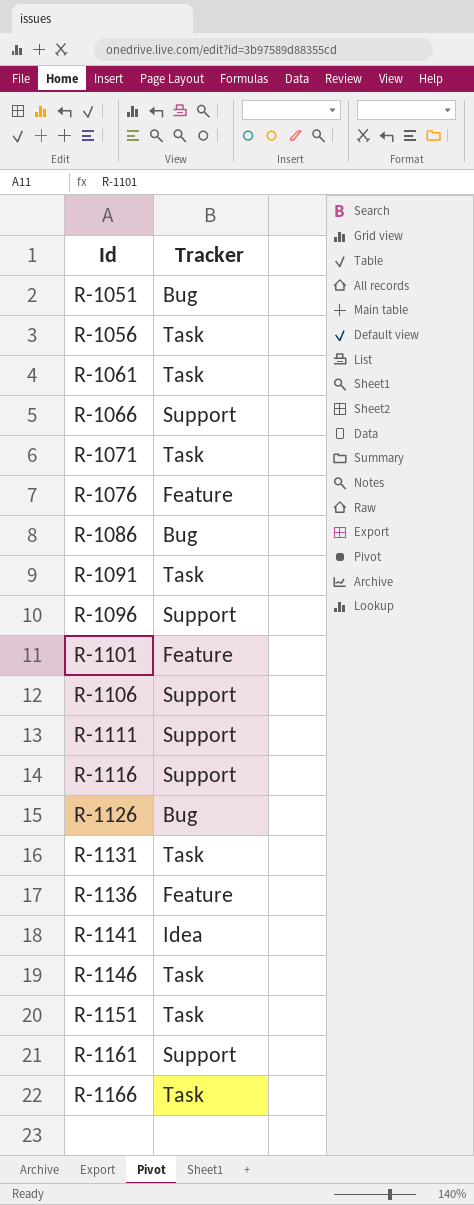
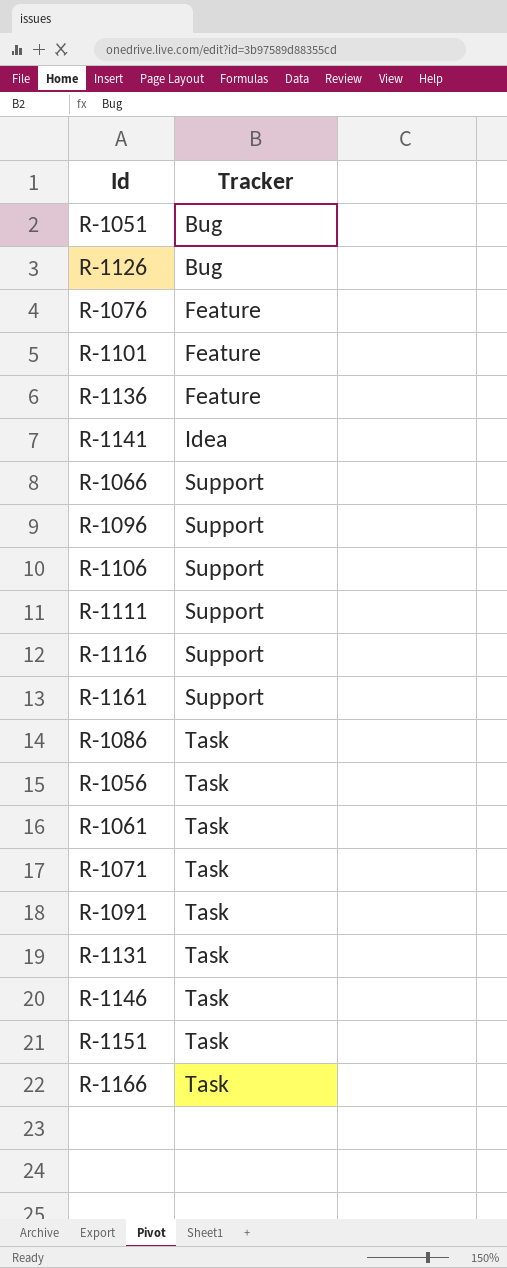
row order: Id ascending -> Tracker ascending
R-1086 | Tracker: Bug -> Task

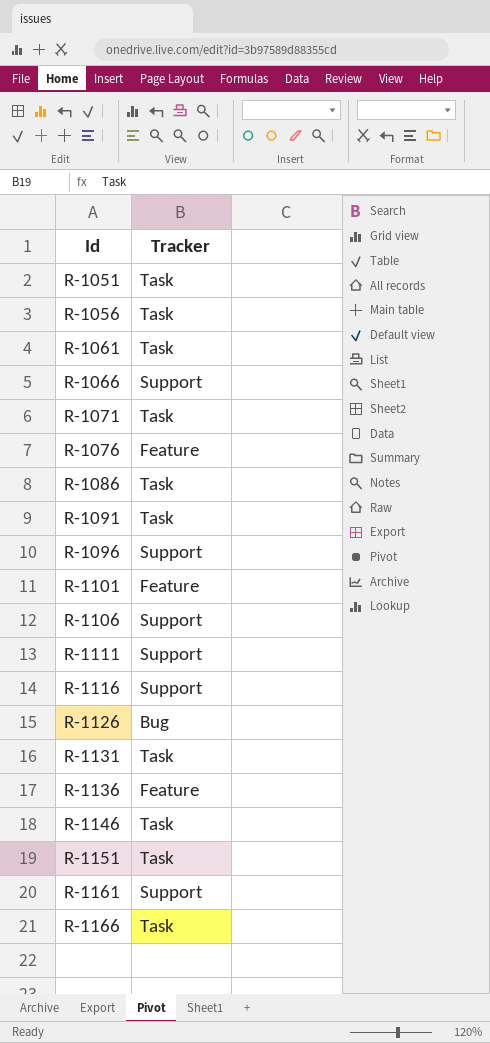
row order: Tracker ascending -> Id ascending
row R-1141: Idea -> none
R-1051 | Tracker: Bug -> Task

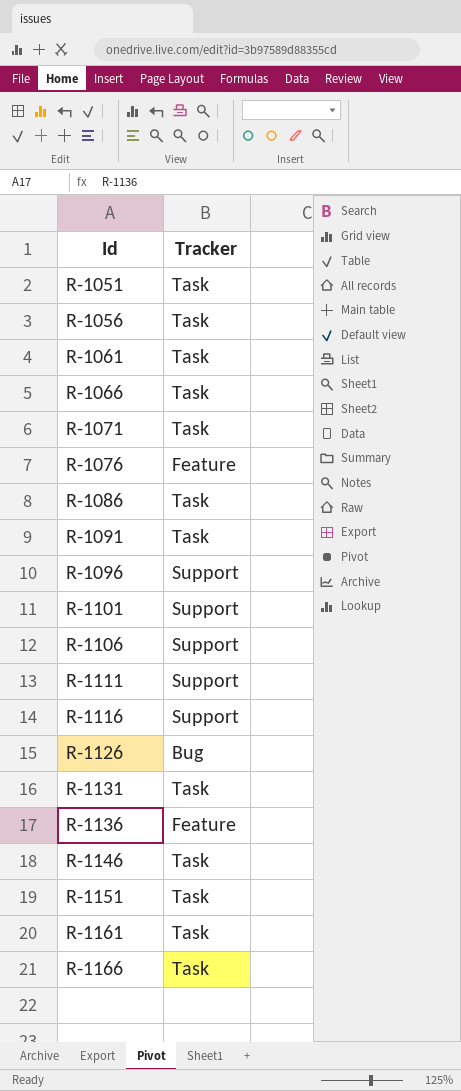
R-1066 | Tracker: Support -> Task
R-1101 | Tracker: Feature -> Support
R-1161 | Tracker: Support -> Task

